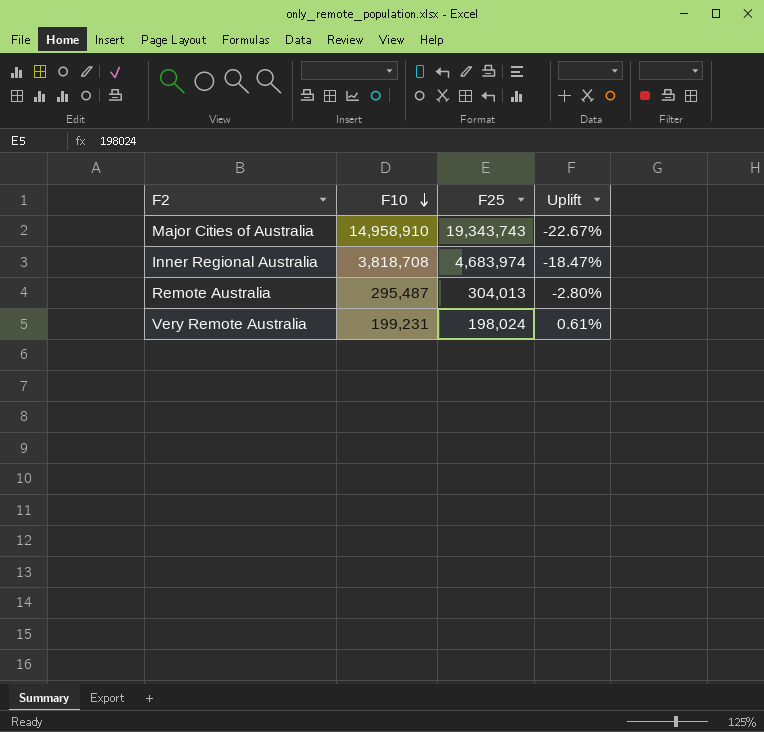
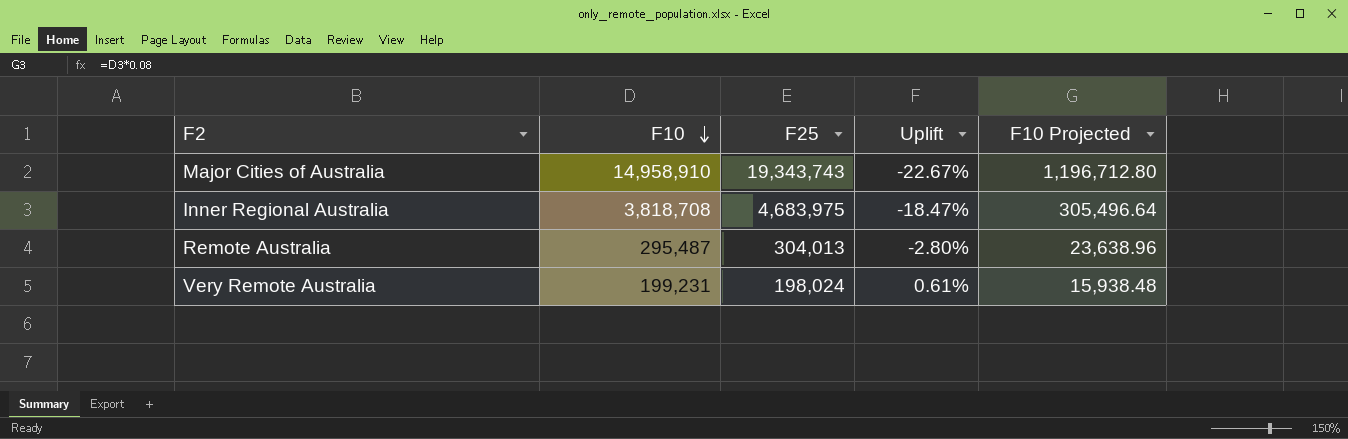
column F10 Projected | formula: none -> [F10] * 0.08
Inner Regional Australia | F25: 4,683,974 -> 4,683,975

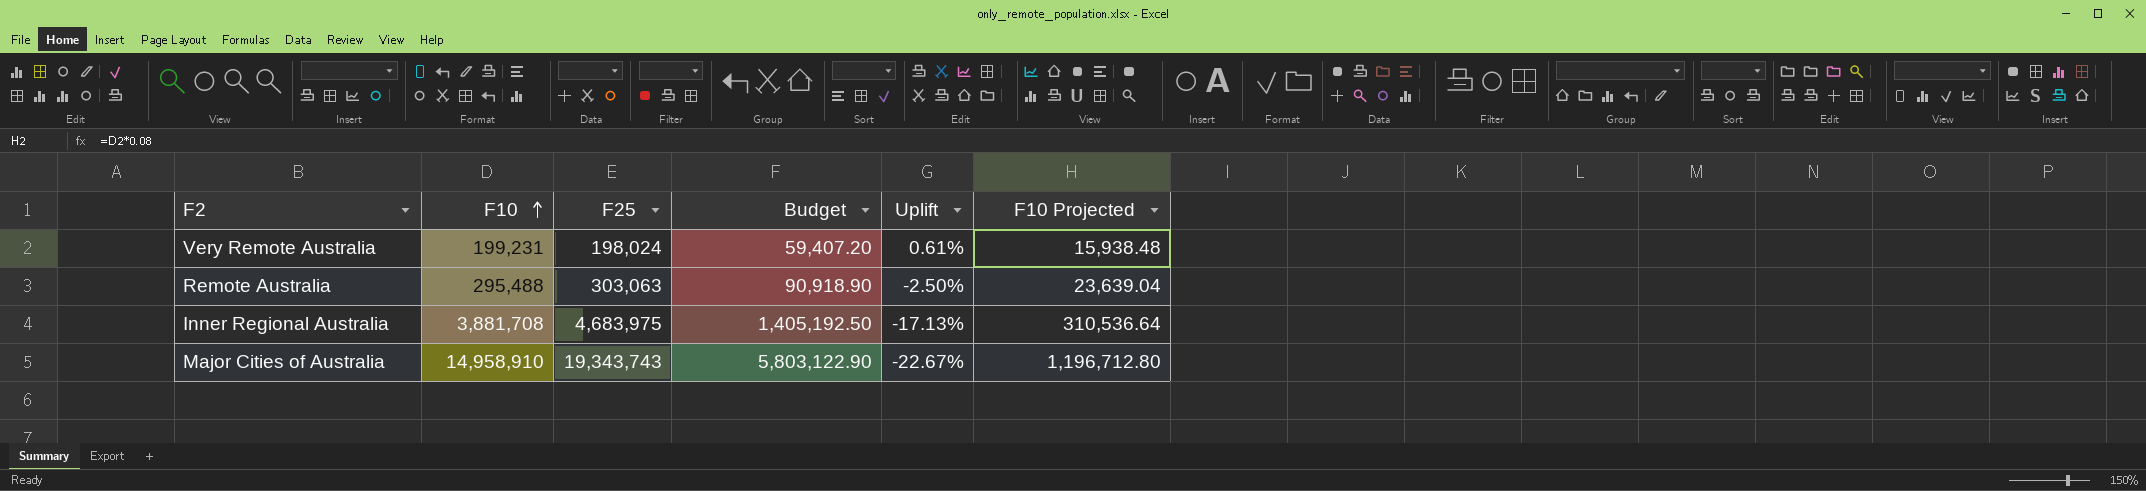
row order: F10 descending -> F10 ascending
column Budget | formula: none -> [F25] * 0.3
Remote Australia | F10: 295,487 -> 295,488
Remote Australia | F25: 304,013 -> 303,063
Remote Australia | Uplift: -2.80% -> -2.50%
Remote Australia | F10 Projected: 23,638.96 -> 23,639.04
Inner Regional Australia | F10: 3,818,708 -> 3,881,708
Inner Regional Australia | Uplift: -18.47% -> -17.13%
Inner Regional Australia | F10 Projected: 305,496.64 -> 310,536.64

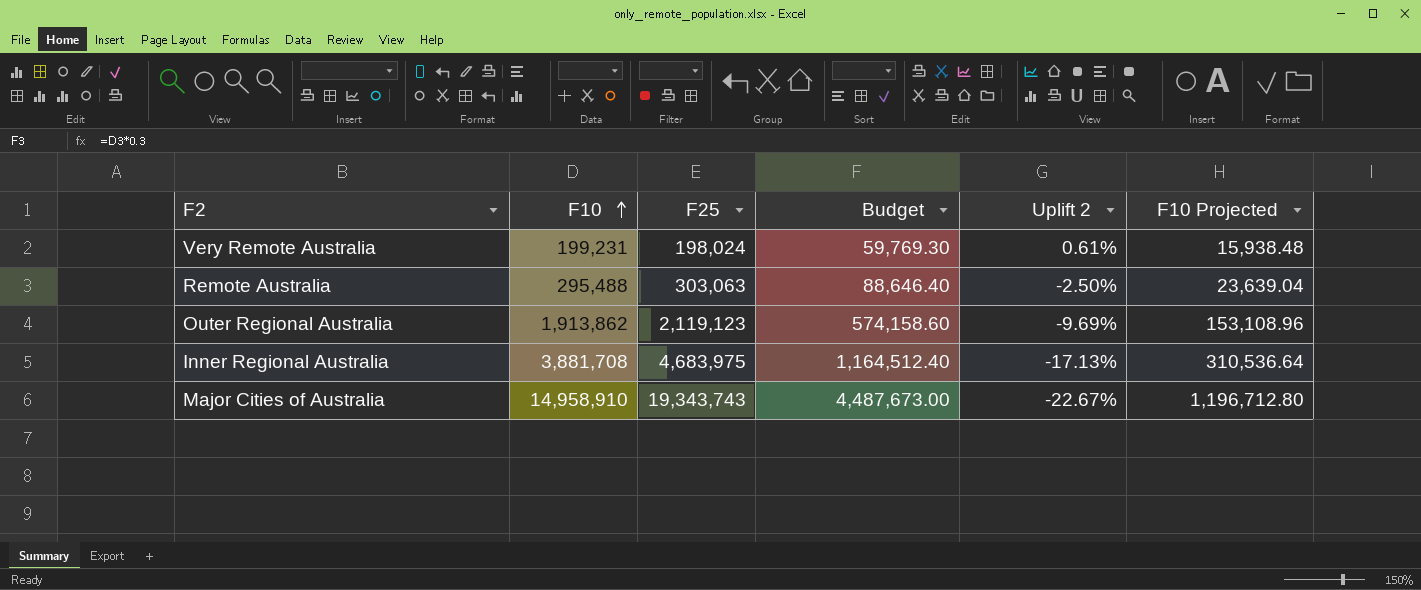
column Budget | formula: [F25] * 0.3 -> [F10] * 0.3
column name: Uplift -> Uplift 2
row Outer Regional Australia: none -> 1,913,862 | 2,119,123 | 574,158.60 | -9.69% | 153,108.96

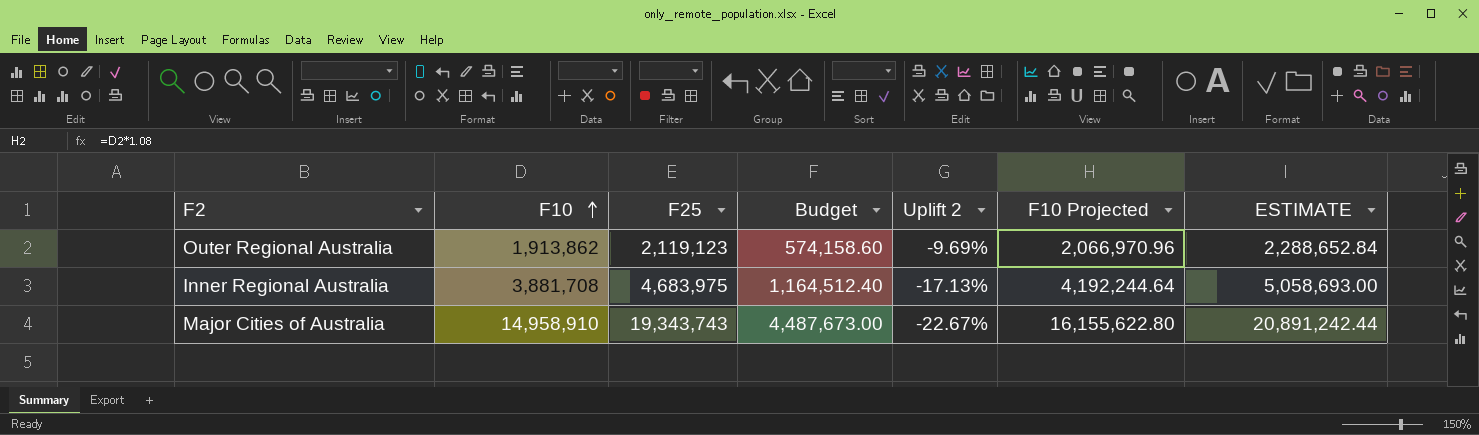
column F10 Projected | formula: [F10] * 0.08 -> [F10] * 1.08
column ESTIMATE | formula: none -> [F25] * 1.08
row Very Remote Australia: 199,231 | 198,024 | 59,769.30 | 0.61% | 15,938.48 -> none
row Remote Australia: 295,488 | 303,063 | 88,646.40 | -2.50% | 23,639.04 -> none

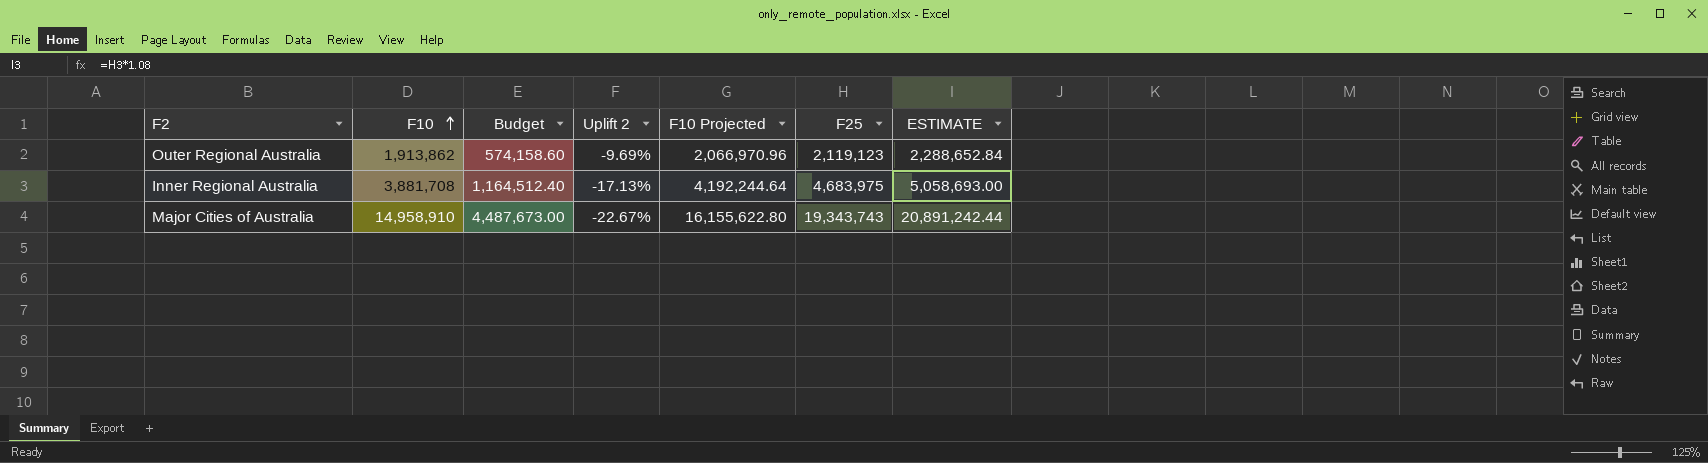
column F25 | position: 3 -> 6

